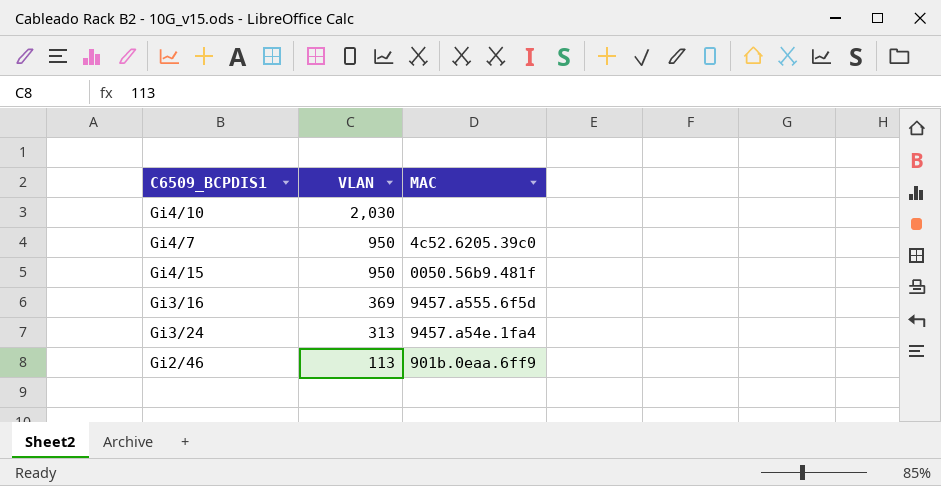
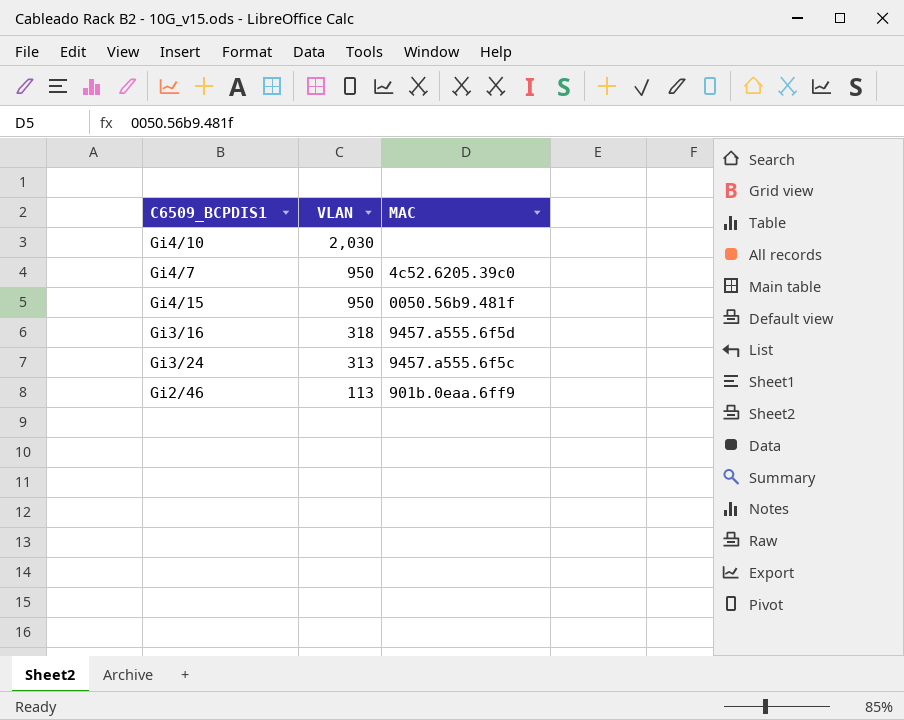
Gi3/16 | VLAN: 369 -> 318
Gi3/24 | MAC: 9457.a54e.1fa4 -> 9457.a555.6f5c

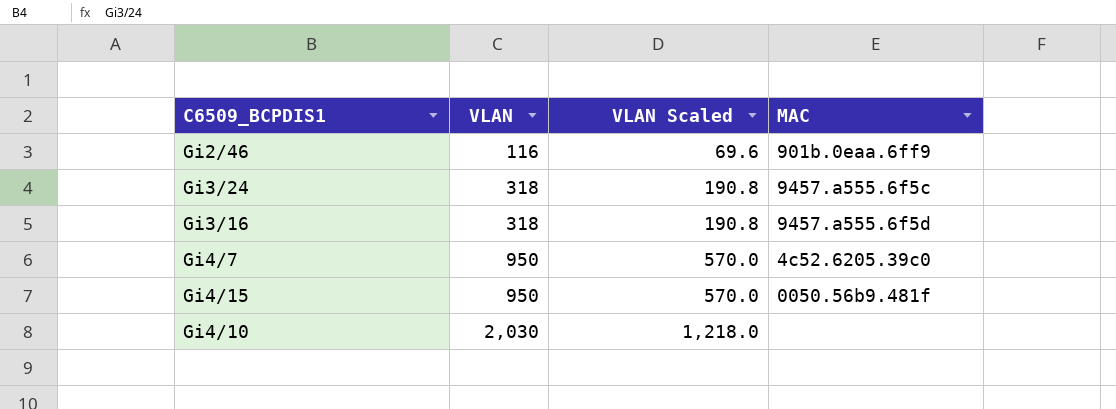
row order: VLAN descending -> VLAN ascending
column VLAN Scaled | formula: none -> [VLAN] * 0.6
Gi2/46 | VLAN: 113 -> 116
Gi3/24 | VLAN: 313 -> 318

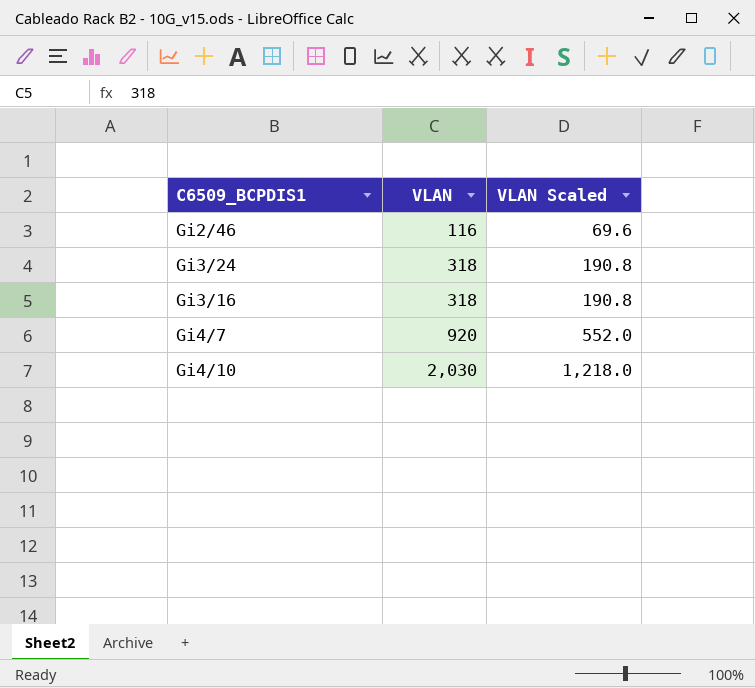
column MAC | position: 4 -> none
row Gi4/15: 950 | 570.0 | 0050.56b9.481f -> none
Gi4/7 | VLAN: 950 -> 920
Gi4/7 | VLAN Scaled: 570.0 -> 552.0

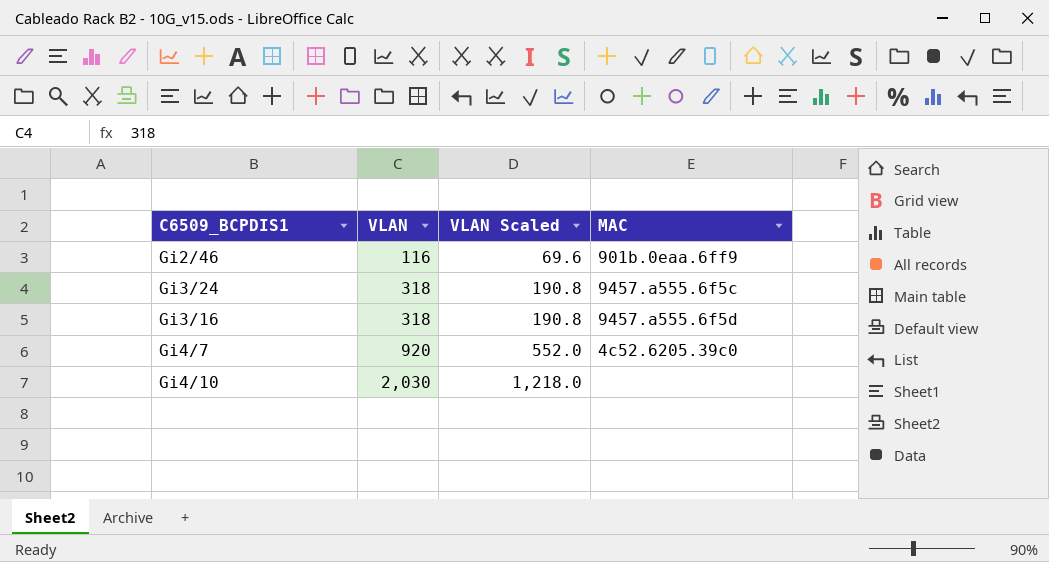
column MAC | position: none -> 4

